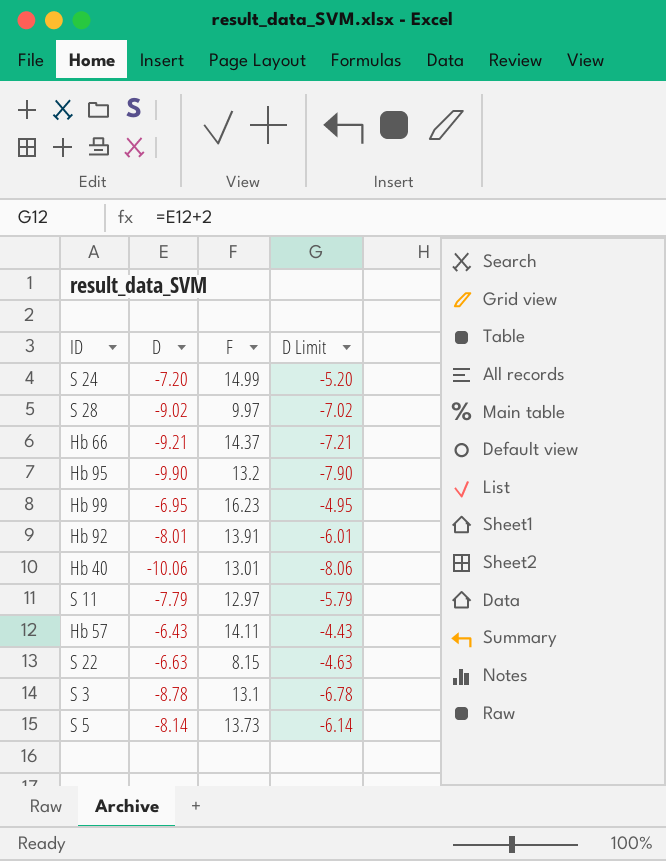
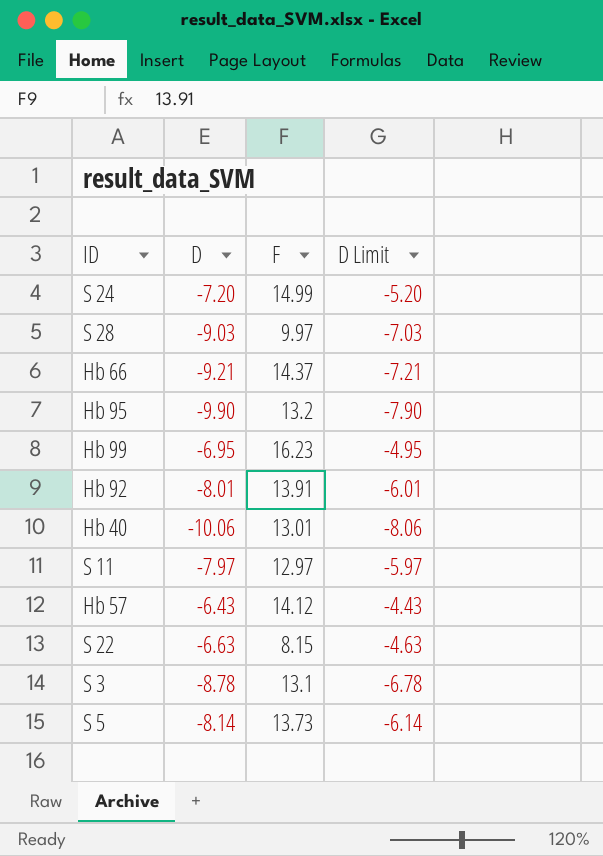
S 28 | D: -9.02 -> -9.03
S 28 | D Limit: -7.02 -> -7.03
S 11 | D: -7.79 -> -7.97
S 11 | D Limit: -5.79 -> -5.97
Hb 57 | F: 14.11 -> 14.12

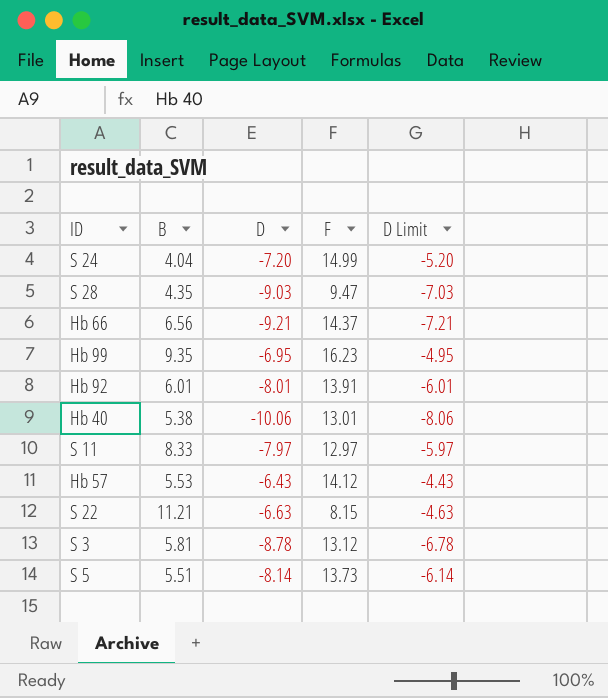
column B | position: none -> 2
row Hb 95: -9.90 | 13.2 | -7.90 -> none
S 28 | F: 9.97 -> 9.47
S 3 | F: 13.1 -> 13.12

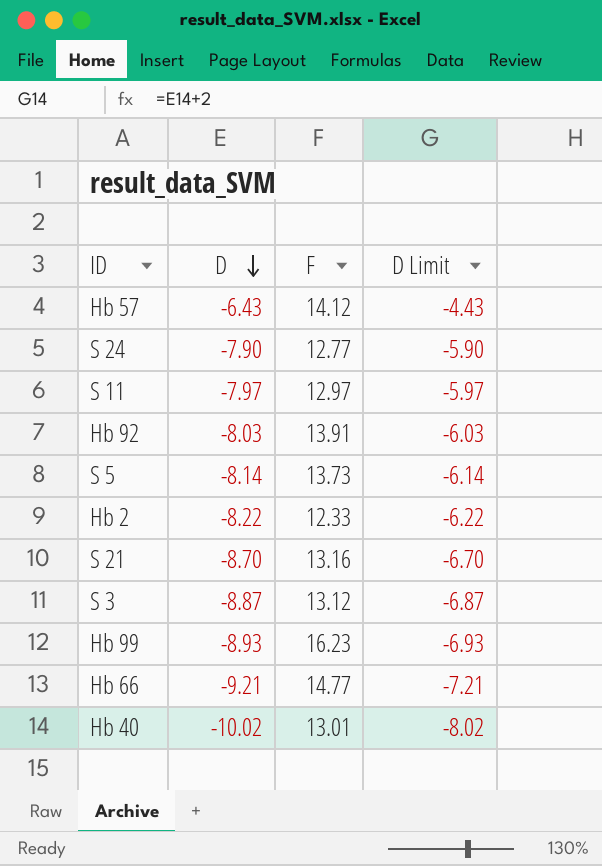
row order: none -> D descending
column B | position: 2 -> none
row S 28: 4.35 | -9.03 | 9.47 | -7.03 -> none
row S 22: 11.21 | -6.63 | 8.15 | -4.63 -> none
S 24 | D: -7.20 -> -7.90
S 24 | F: 14.99 -> 12.77
S 24 | D Limit: -5.20 -> -5.90
Hb 92 | D: -8.01 -> -8.03
Hb 92 | D Limit: -6.01 -> -6.03
row Hb 2: none -> -8.22 | 12.33 | -6.22
row S 21: none -> -8.70 | 13.16 | -6.70
S 3 | D: -8.78 -> -8.87
S 3 | D Limit: -6.78 -> -6.87
Hb 99 | D: -6.95 -> -8.93
Hb 99 | D Limit: -4.95 -> -6.93
Hb 66 | F: 14.37 -> 14.77
Hb 40 | D: -10.06 -> -10.02
Hb 40 | D Limit: -8.06 -> -8.02

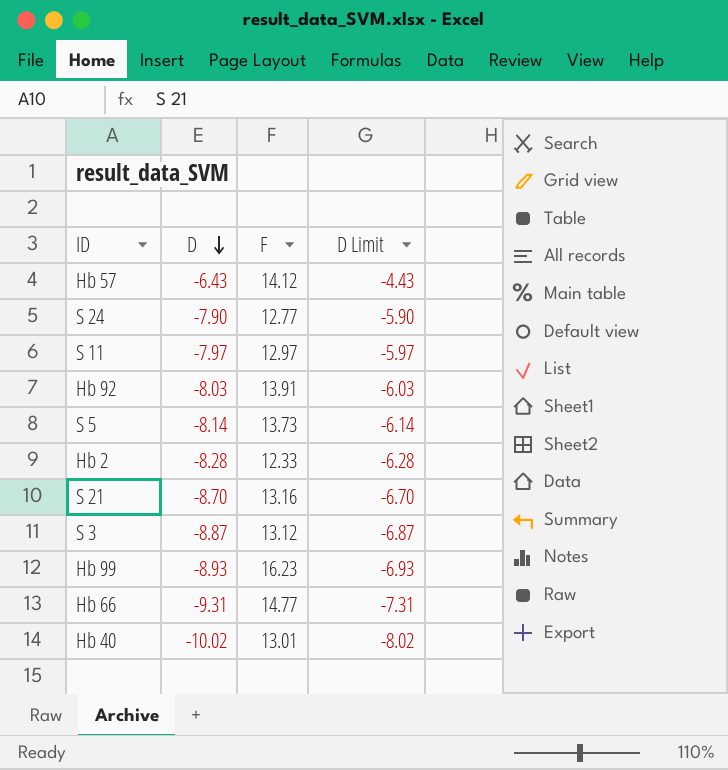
Hb 2 | D: -8.22 -> -8.28
Hb 2 | D Limit: -6.22 -> -6.28
Hb 66 | D: -9.21 -> -9.31
Hb 66 | D Limit: -7.21 -> -7.31

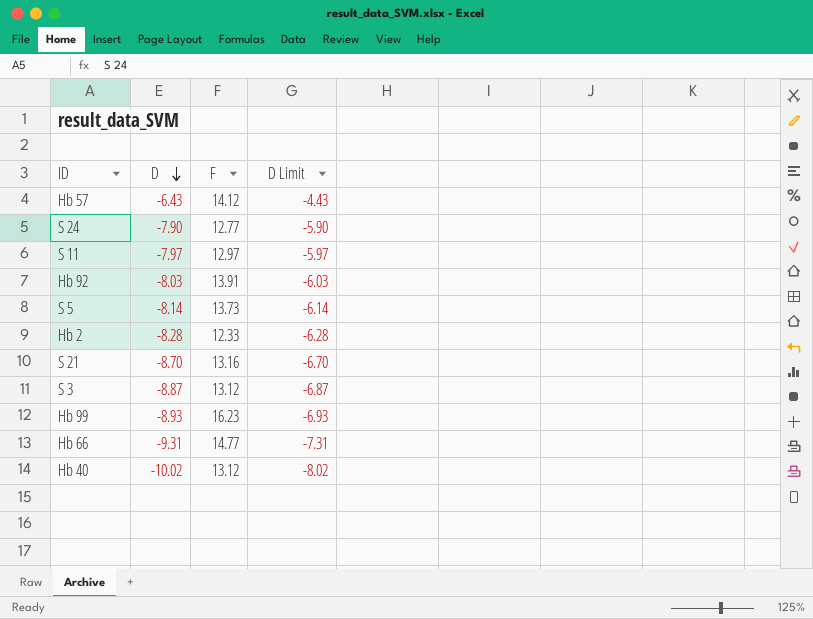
Hb 40 | F: 13.01 -> 13.12

